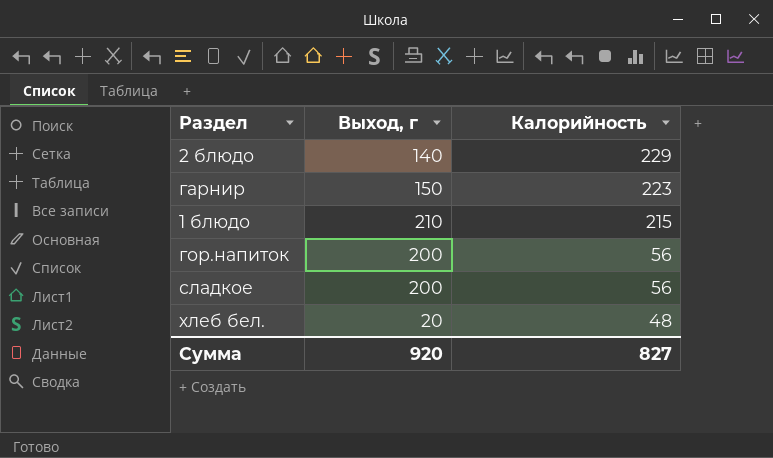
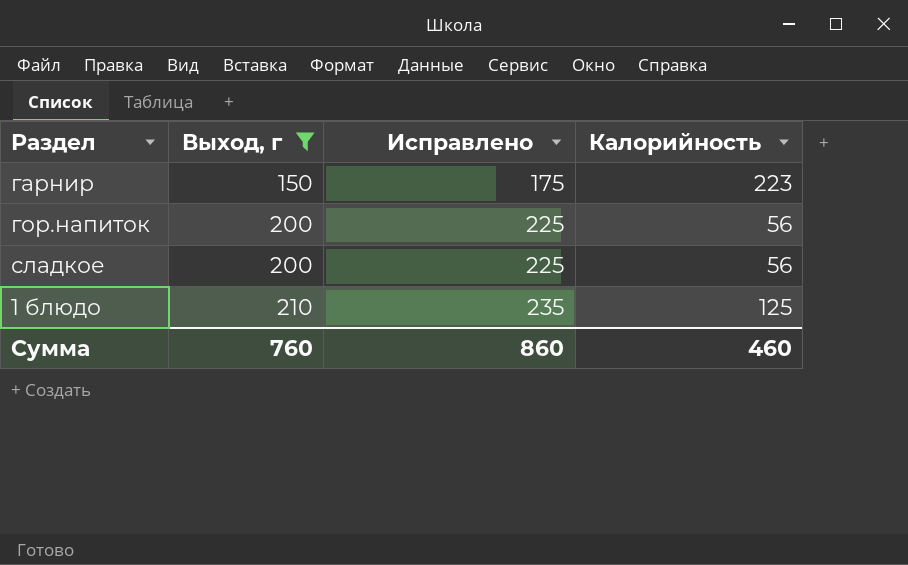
filter: none -> Выход, г >= 150
row order: Калорийность descending -> Выход, г ascending
column Исправлено | formula: none -> [Выход, г] + 25
1 блюдо | Калорийность: 215 -> 125
Сумма | Выход, г: 920 -> 760
Сумма | Калорийность: 827 -> 460

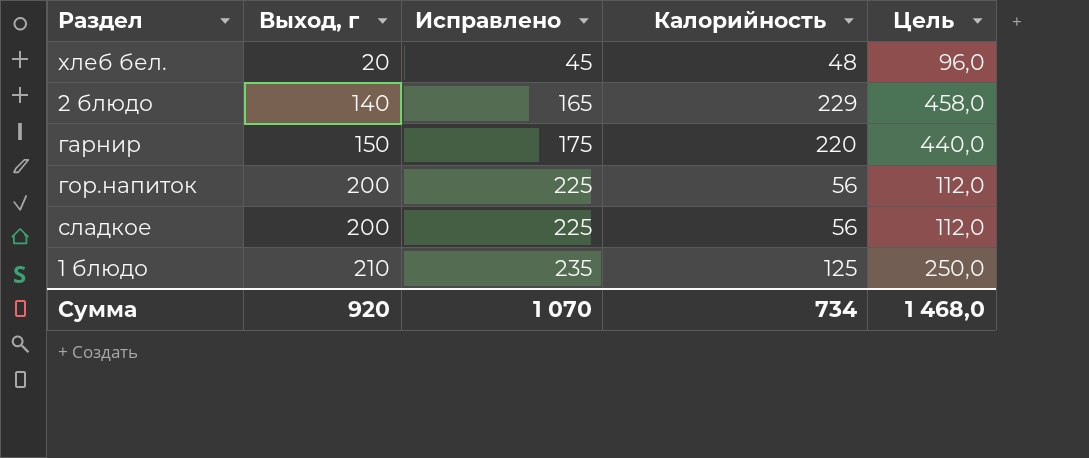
filter: Выход, г >= 150 -> none
column Цель | formula: none -> [Калорийность] * 2
гарнир | Калорийность: 223 -> 220
Сумма | Выход, г: 760 -> 920
Сумма | Исправлено: 860 -> 1 070
Сумма | Калорийность: 460 -> 734

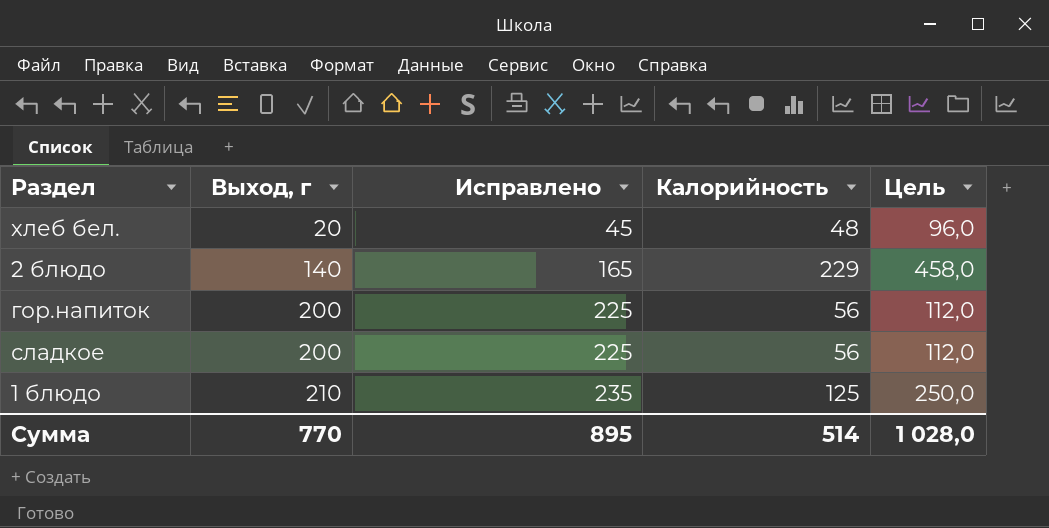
row гарнир: 150 | 175 | 220 | 440,0 -> none
Сумма | Выход, г: 920 -> 770
Сумма | Исправлено: 1 070 -> 895
Сумма | Калорийность: 734 -> 514
Сумма | Цель: 1 468,0 -> 1 028,0

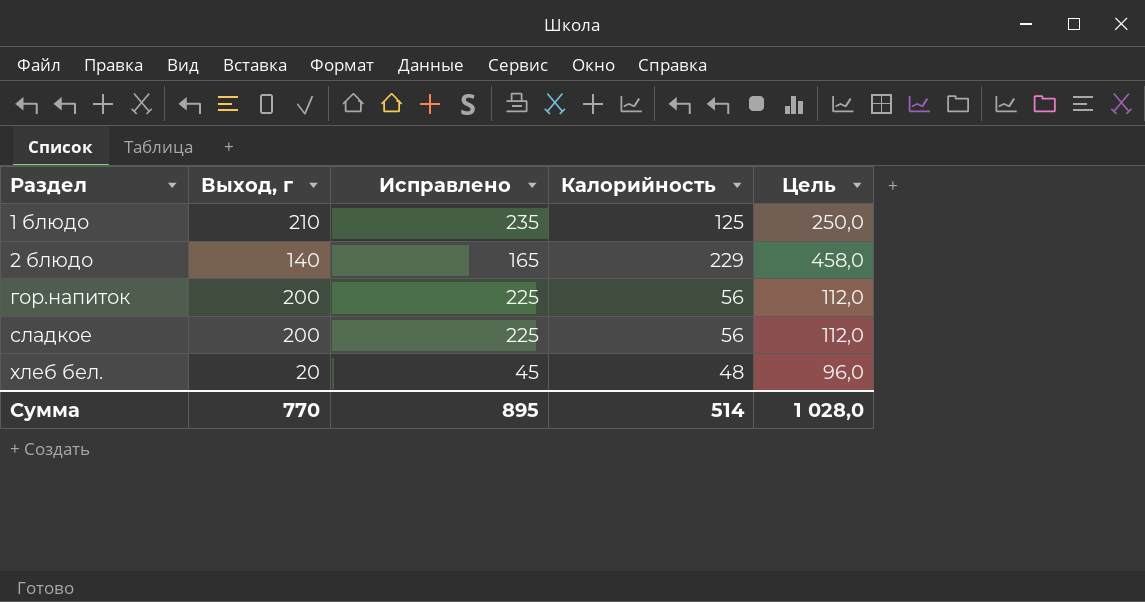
row order: Выход, г ascending -> Раздел ascending

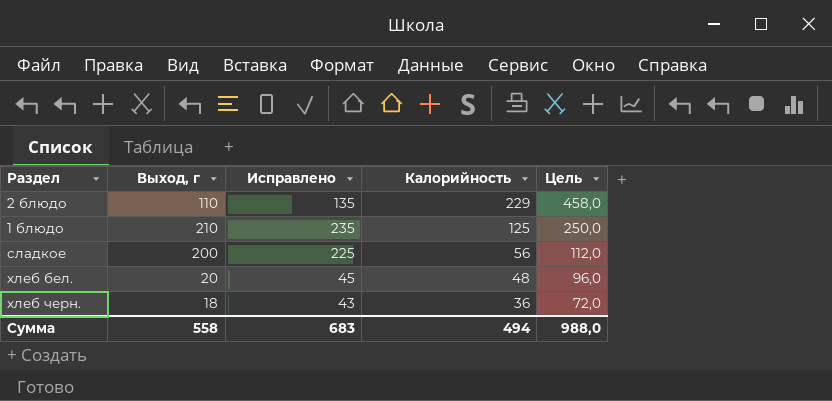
row order: Раздел ascending -> Калорийность descending
row гор.напиток: 200 | 225 | 56 | 112,0 -> none
2 блюдо | Выход, г: 140 -> 110
2 блюдо | Исправлено: 165 -> 135
row хлеб черн.: none -> 18 | 43 | 36 | 72,0
Сумма | Выход, г: 770 -> 558
Сумма | Исправлено: 895 -> 683
Сумма | Калорийность: 514 -> 494
Сумма | Цель: 1 028,0 -> 988,0

